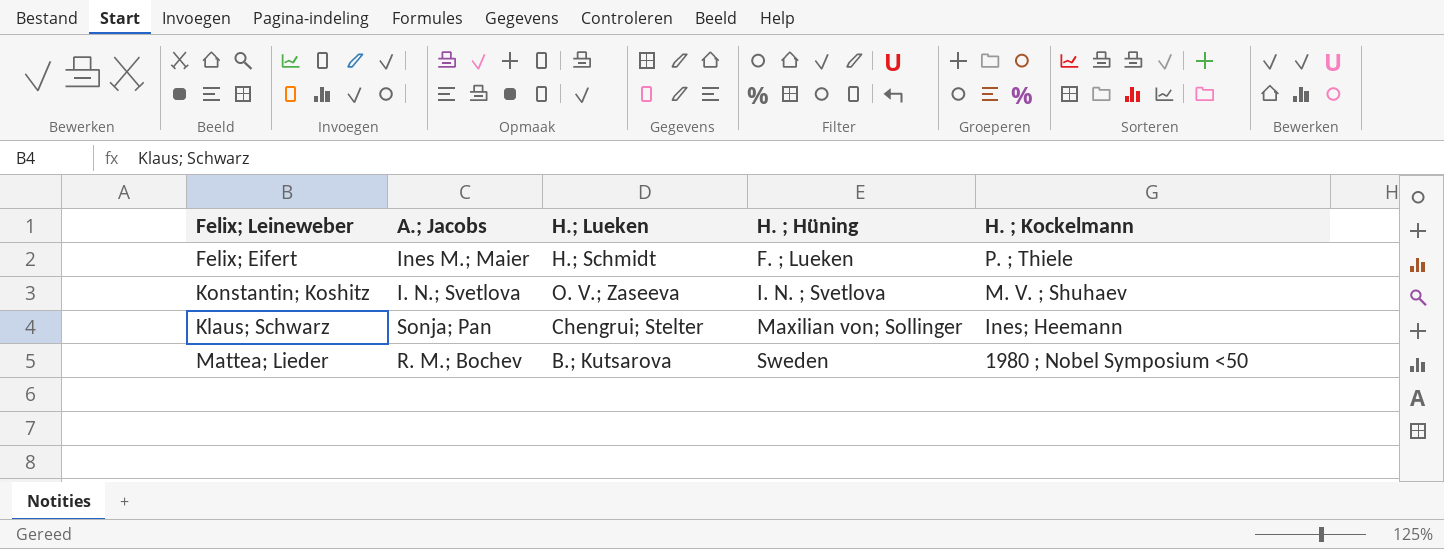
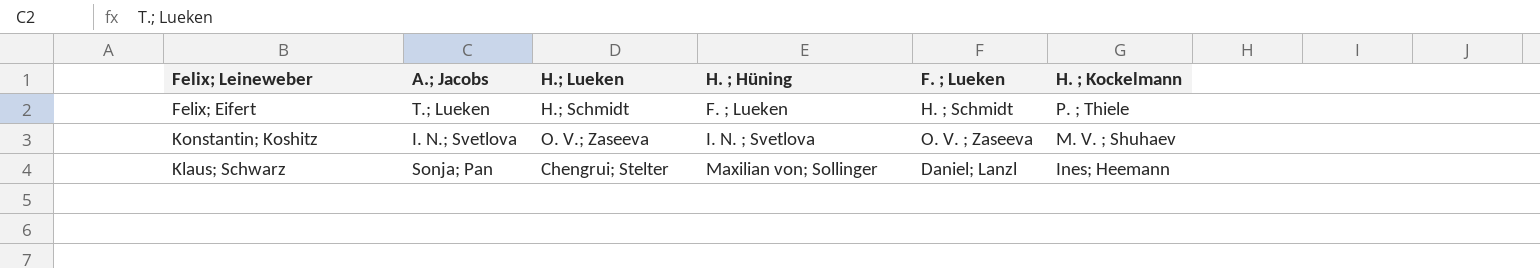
column F. ; Lueken | position: none -> 5
row Mattea; Lieder: R. M.; Bochev | B.; Kutsarova | Sweden | 1980 ; Nobel Symposium <50 -> none
Felix; Eifert | A.; Jacobs: Ines M.; Maier -> T.; Lueken

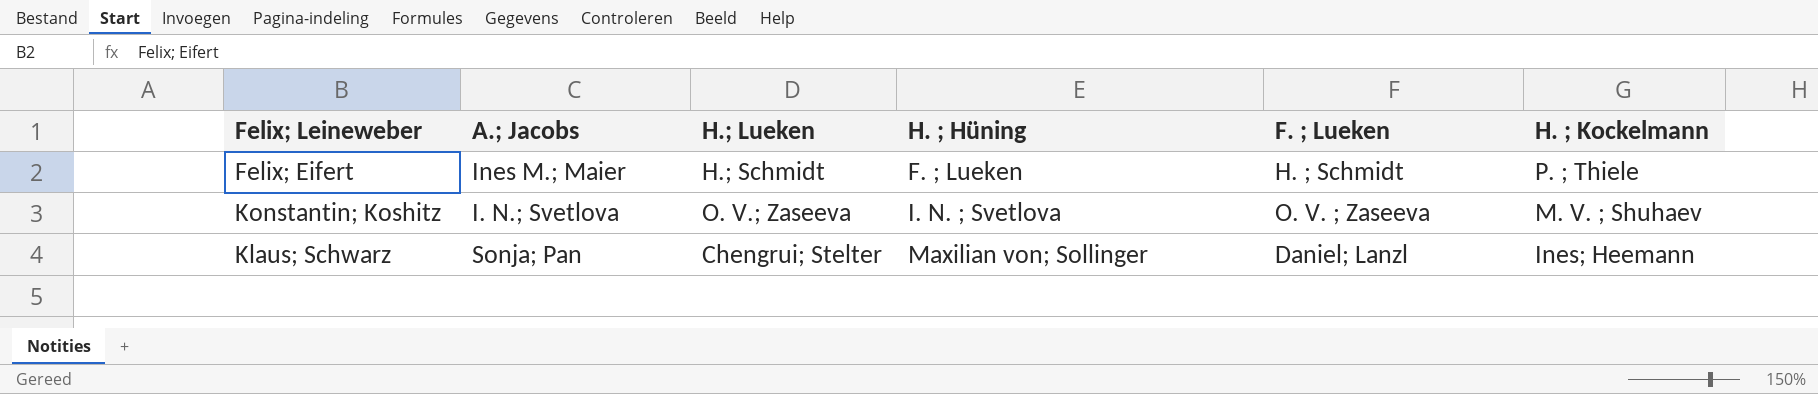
Felix; Eifert | A.; Jacobs: T.; Lueken -> Ines M.; Maier

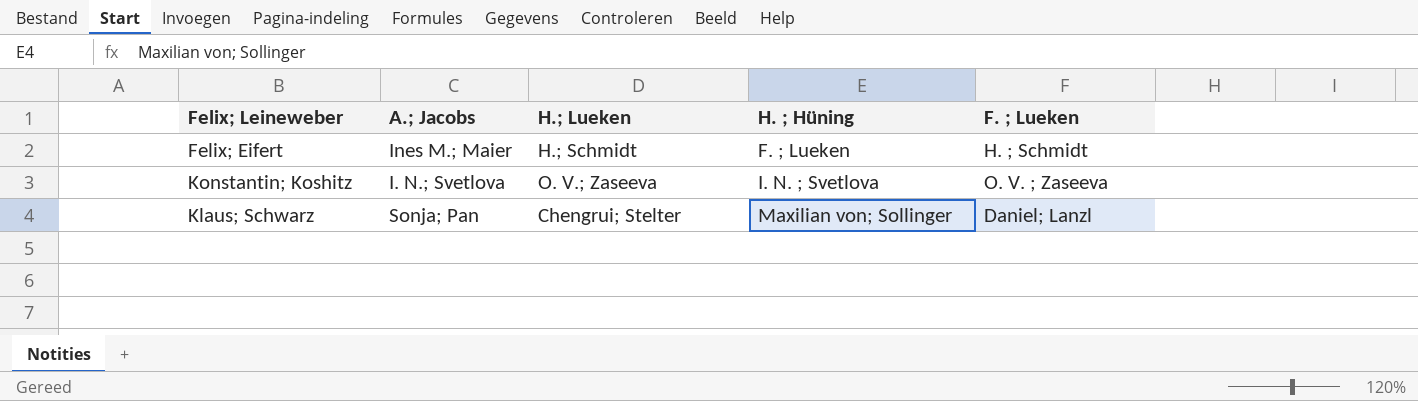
column H. ; Kockelmann | position: 6 -> none

